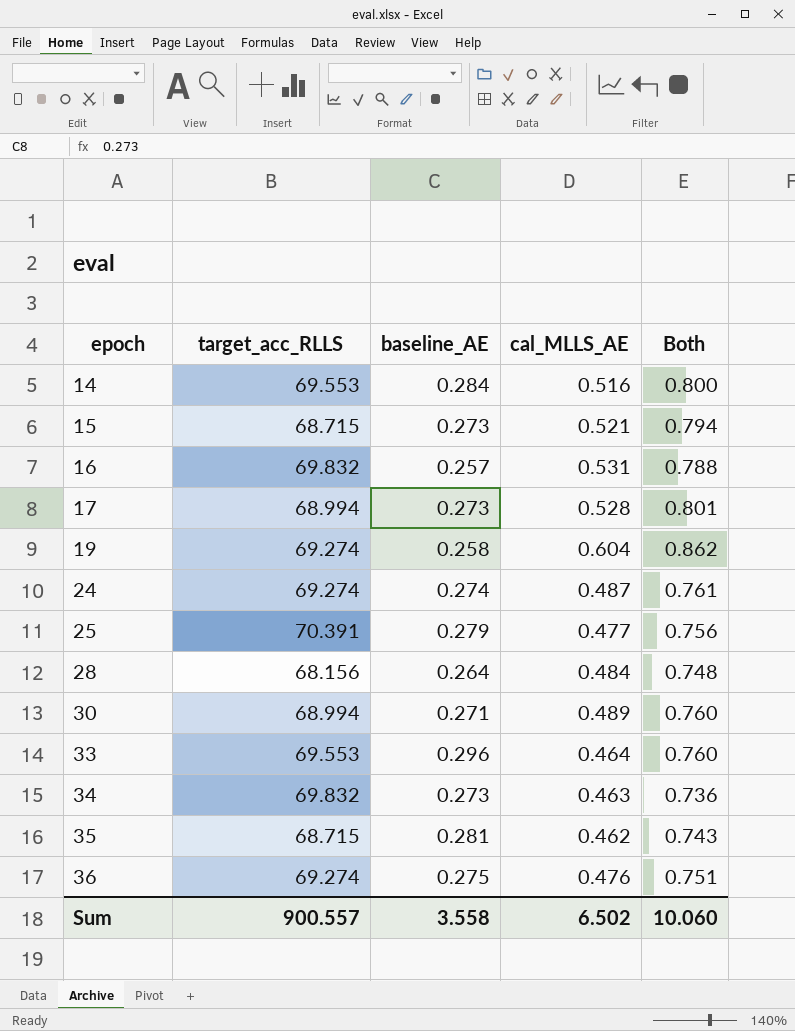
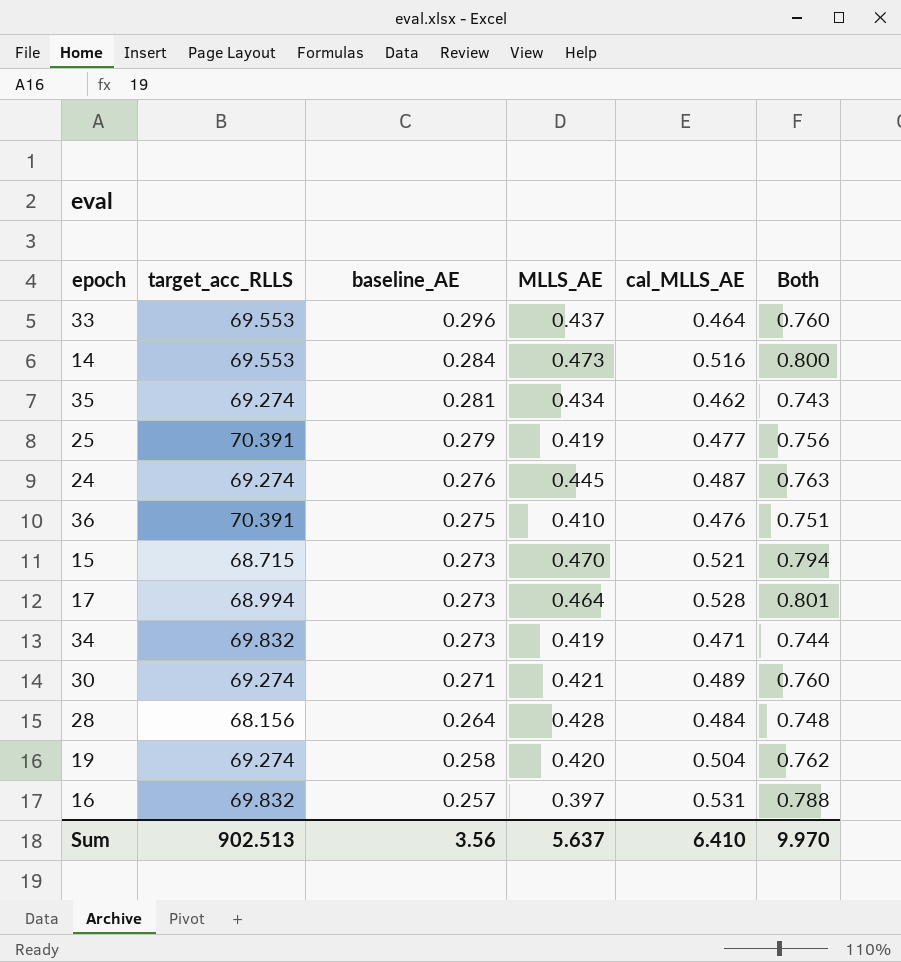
row order: epoch ascending -> baseline_AE descending
column MLLS_AE | position: none -> 4
35 | target_acc_RLLS: 68.715 -> 69.274
24 | baseline_AE: 0.274 -> 0.276
24 | Both: 0.761 -> 0.763
36 | target_acc_RLLS: 69.274 -> 70.391
34 | cal_MLLS_AE: 0.463 -> 0.471
34 | Both: 0.736 -> 0.744
30 | target_acc_RLLS: 68.994 -> 69.274
19 | cal_MLLS_AE: 0.604 -> 0.504
19 | Both: 0.862 -> 0.762
Sum | target_acc_RLLS: 900.557 -> 902.513
Sum | baseline_AE: 3.558 -> 3.56
Sum | cal_MLLS_AE: 6.502 -> 6.410
Sum | Both: 10.060 -> 9.970

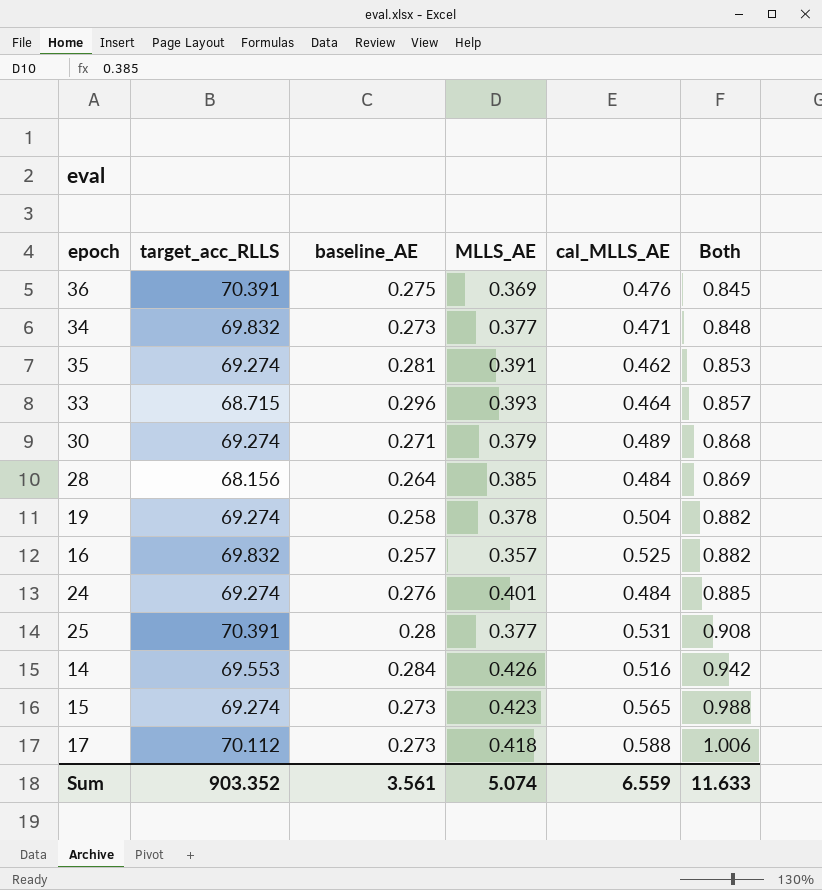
row order: baseline_AE descending -> Both ascending
column Both | formula: [baseline_AE] + [cal_MLLS_AE] -> [MLLS_AE] + [cal_MLLS_AE]
36 | MLLS_AE: 0.410 -> 0.369
34 | MLLS_AE: 0.419 -> 0.377
35 | MLLS_AE: 0.434 -> 0.391
33 | target_acc_RLLS: 69.553 -> 68.715
33 | MLLS_AE: 0.437 -> 0.393
30 | MLLS_AE: 0.421 -> 0.379
28 | MLLS_AE: 0.428 -> 0.385
19 | MLLS_AE: 0.420 -> 0.378
16 | MLLS_AE: 0.397 -> 0.357
16 | cal_MLLS_AE: 0.531 -> 0.525
24 | MLLS_AE: 0.445 -> 0.401
24 | cal_MLLS_AE: 0.487 -> 0.484
25 | baseline_AE: 0.279 -> 0.28
25 | MLLS_AE: 0.419 -> 0.377
25 | cal_MLLS_AE: 0.477 -> 0.531
14 | MLLS_AE: 0.473 -> 0.426
15 | target_acc_RLLS: 68.715 -> 69.274
15 | MLLS_AE: 0.470 -> 0.423
15 | cal_MLLS_AE: 0.521 -> 0.565
17 | target_acc_RLLS: 68.994 -> 70.112
17 | MLLS_AE: 0.464 -> 0.418
17 | cal_MLLS_AE: 0.528 -> 0.588
Sum | target_acc_RLLS: 902.513 -> 903.352
Sum | baseline_AE: 3.56 -> 3.561
Sum | MLLS_AE: 5.637 -> 5.074
Sum | cal_MLLS_AE: 6.410 -> 6.559
Sum | Both: 9.970 -> 11.633

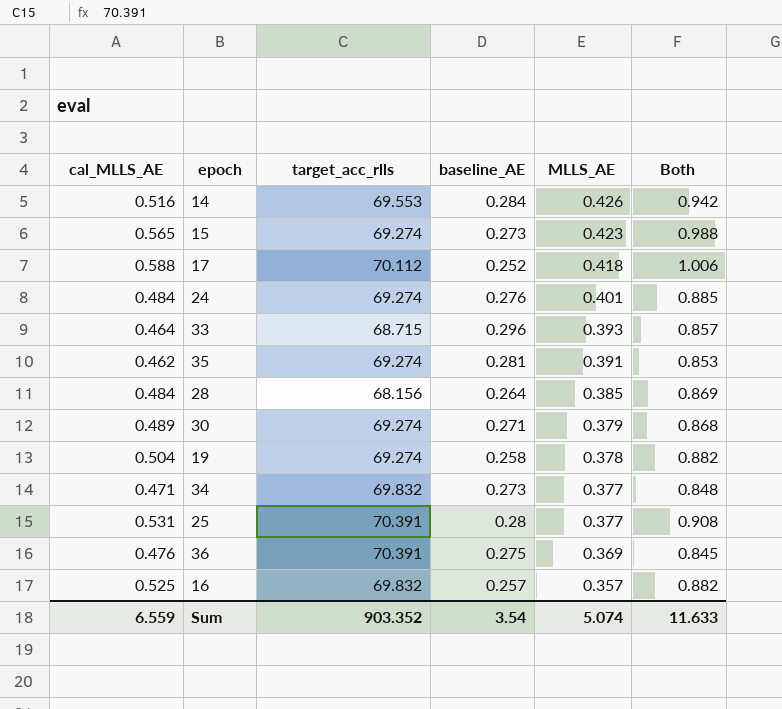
row order: Both ascending -> MLLS_AE descending
column cal_MLLS_AE | position: 5 -> 1
column name: target_acc_RLLS -> target_acc_rlls
17 | baseline_AE: 0.273 -> 0.252
Sum | baseline_AE: 3.561 -> 3.54

